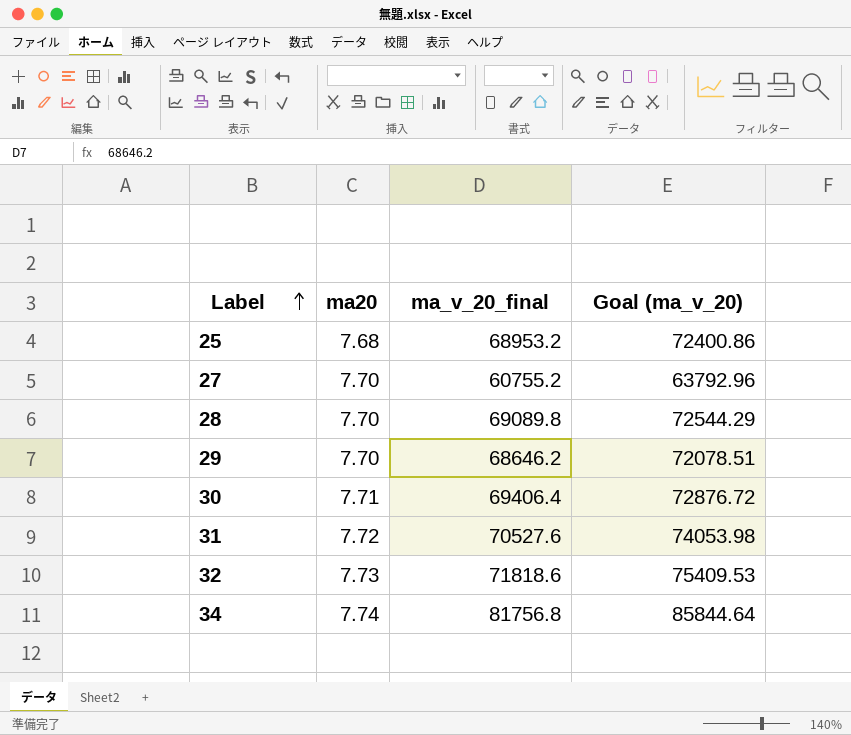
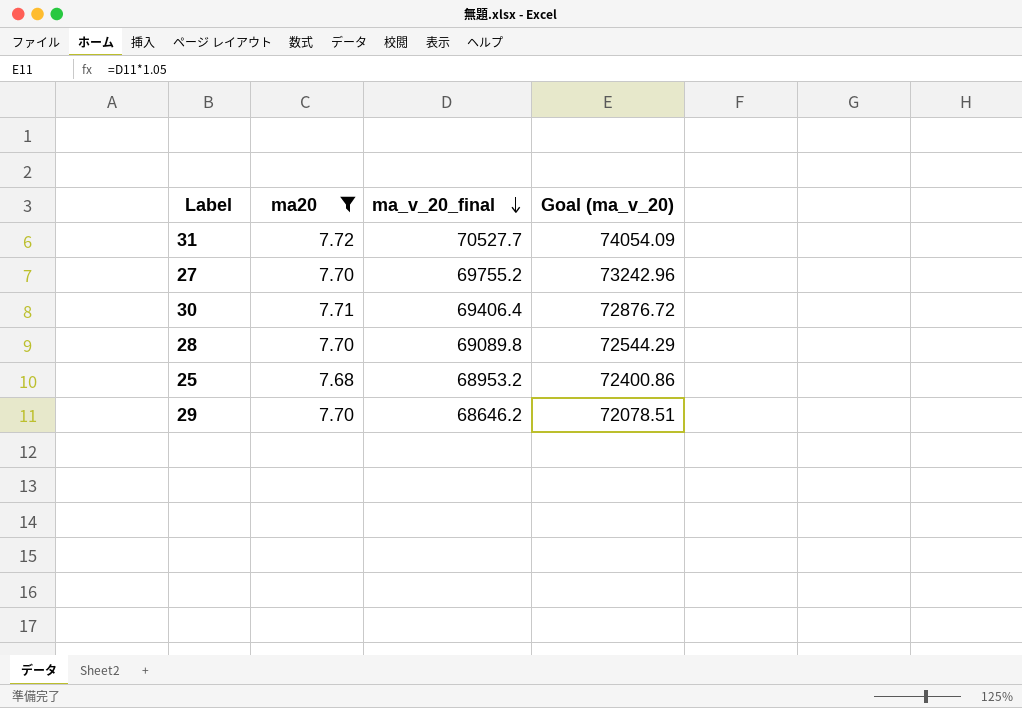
filter: none -> ma20 <= 7.72
row order: Label ascending -> ma_v_20_final descending
31 | ma_v_20_final: 70527.6 -> 70527.7
31 | Goal (ma_v_20): 74053.98 -> 74054.09
27 | ma_v_20_final: 60755.2 -> 69755.2
27 | Goal (ma_v_20): 63792.96 -> 73242.96

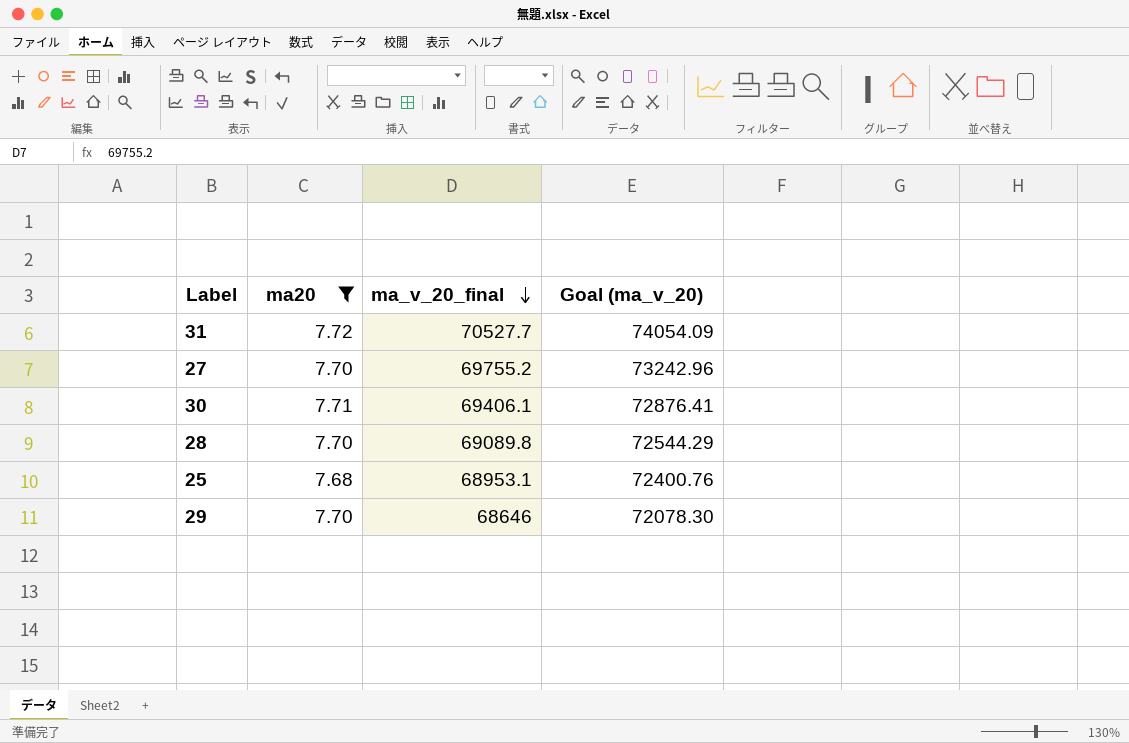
30 | ma_v_20_final: 69406.4 -> 69406.1
30 | Goal (ma_v_20): 72876.72 -> 72876.41
25 | ma_v_20_final: 68953.2 -> 68953.1
25 | Goal (ma_v_20): 72400.86 -> 72400.76
29 | ma_v_20_final: 68646.2 -> 68646
29 | Goal (ma_v_20): 72078.51 -> 72078.30

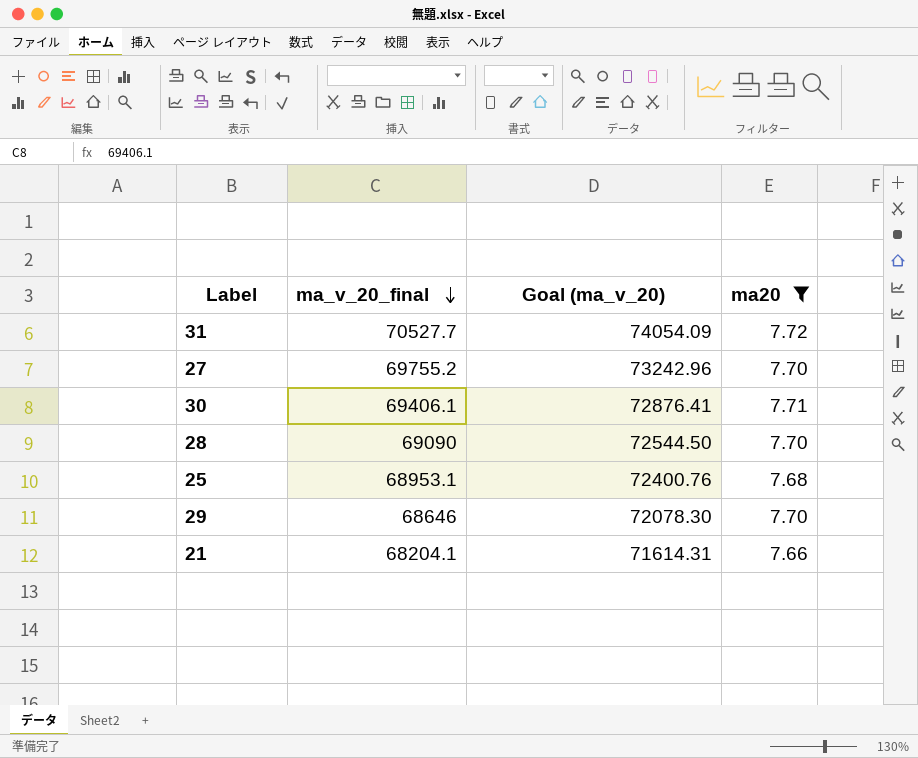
column ma20 | position: 2 -> 4
28 | ma_v_20_final: 69089.8 -> 69090
28 | Goal (ma_v_20): 72544.29 -> 72544.50
row 21: none -> 68204.1 | 71614.31 | 7.66

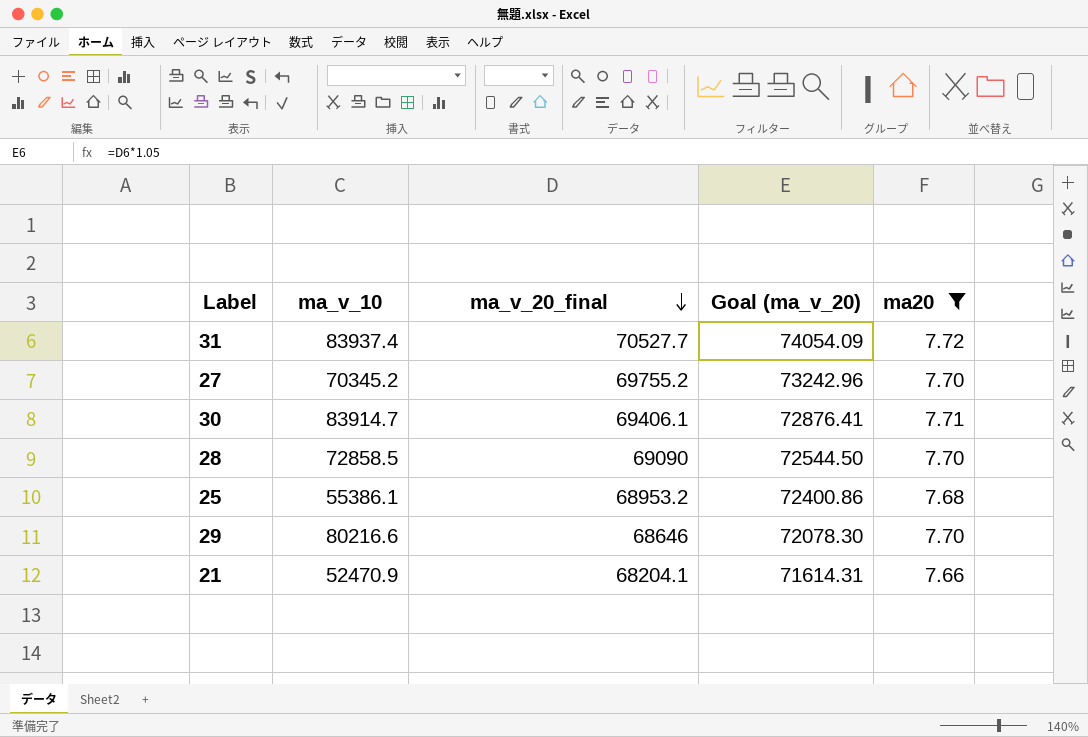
column ma_v_10 | position: none -> 2
25 | ma_v_20_final: 68953.1 -> 68953.2
25 | Goal (ma_v_20): 72400.76 -> 72400.86

